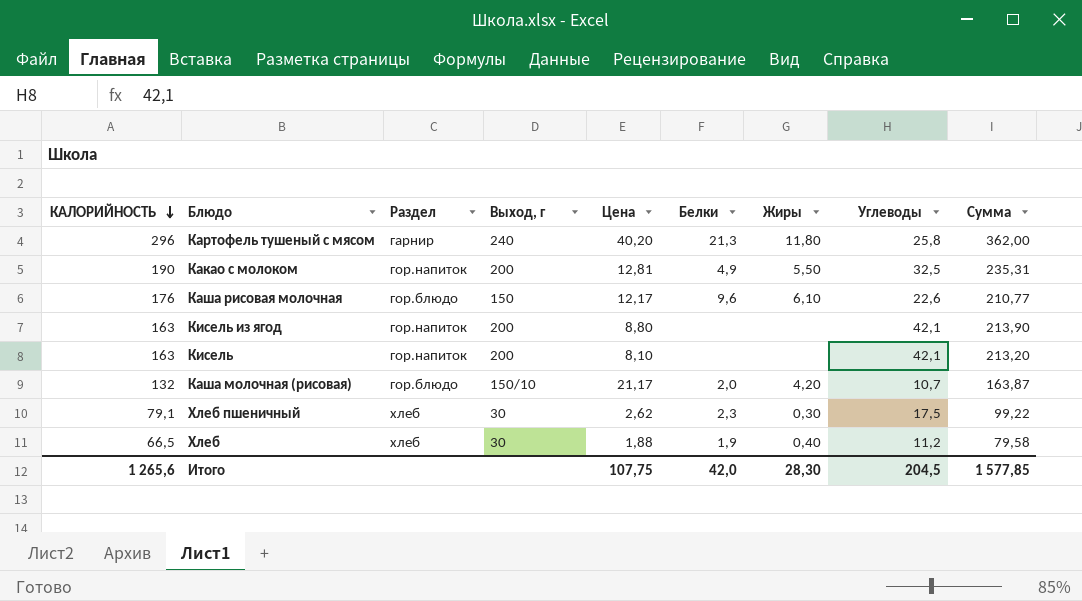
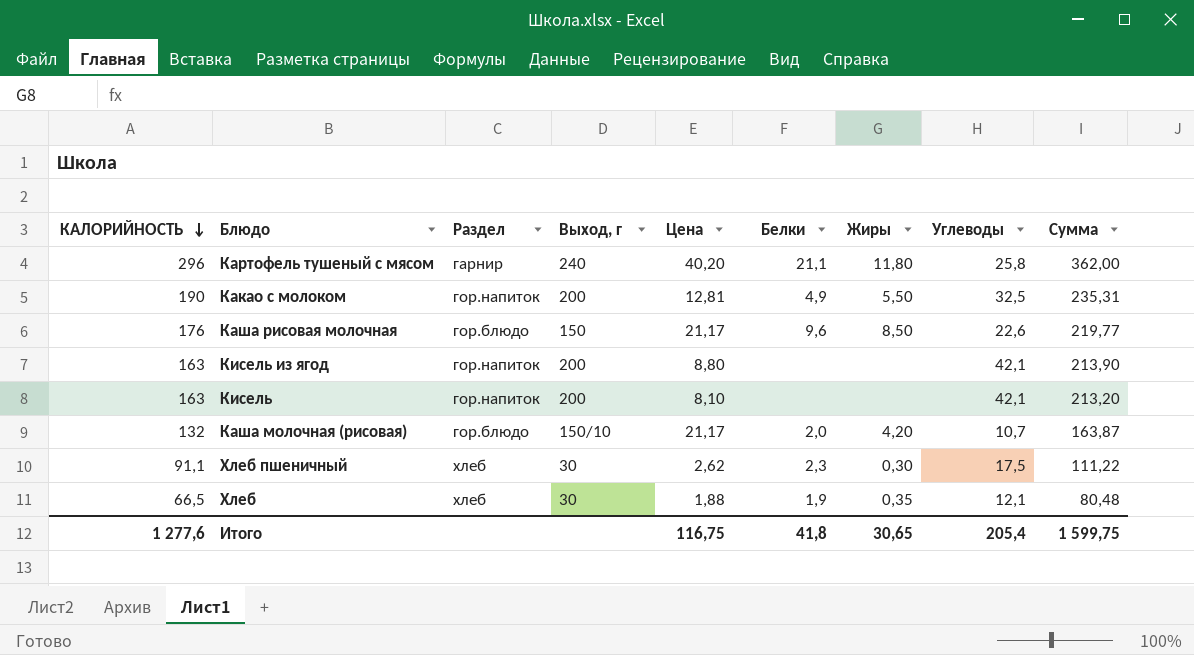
Картофель тушеный с мясом | Белки: 21,3 -> 21,1
Каша рисовая молочная | Цена: 12,17 -> 21,17
Каша рисовая молочная | Жиры: 6,10 -> 8,50
Каша рисовая молочная | Сумма: 210,77 -> 219,77
Хлеб пшеничный | КАЛОРИЙНОСТЬ: 79,1 -> 91,1
Хлеб пшеничный | Сумма: 99,22 -> 111,22
Хлеб | Жиры: 0,40 -> 0,35
Хлеб | Углеводы: 11,2 -> 12,1
Хлеб | Сумма: 79,58 -> 80,48
Итого | КАЛОРИЙНОСТЬ: 1 265,6 -> 1 277,6
Итого | Цена: 107,75 -> 116,75
Итого | Белки: 42,0 -> 41,8
Итого | Жиры: 28,30 -> 30,65
Итого | Углеводы: 204,5 -> 205,4
Итого | Сумма: 1 577,85 -> 1 599,75

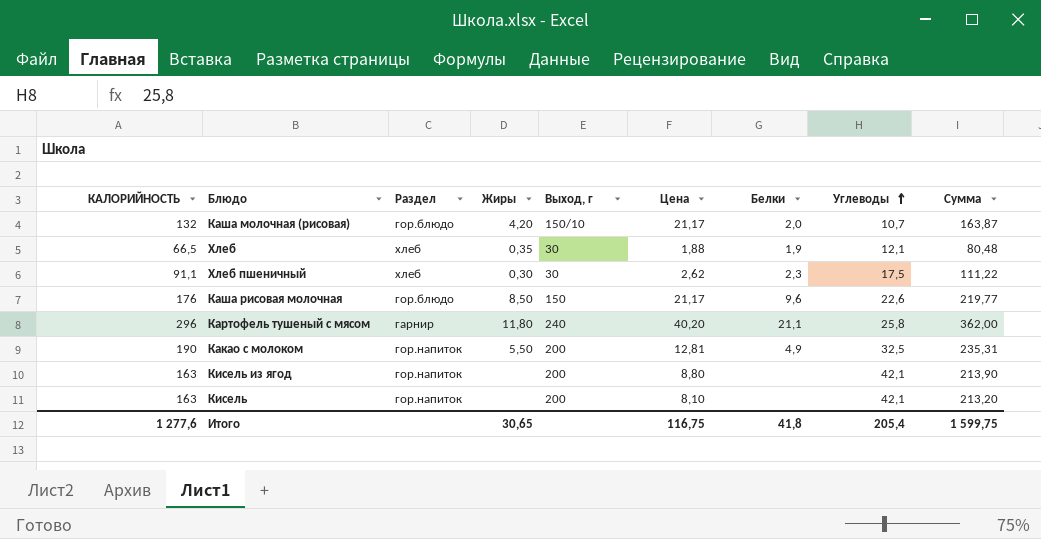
row order: КАЛОРИЙНОСТЬ descending -> Углеводы ascending
column Жиры | position: 7 -> 4

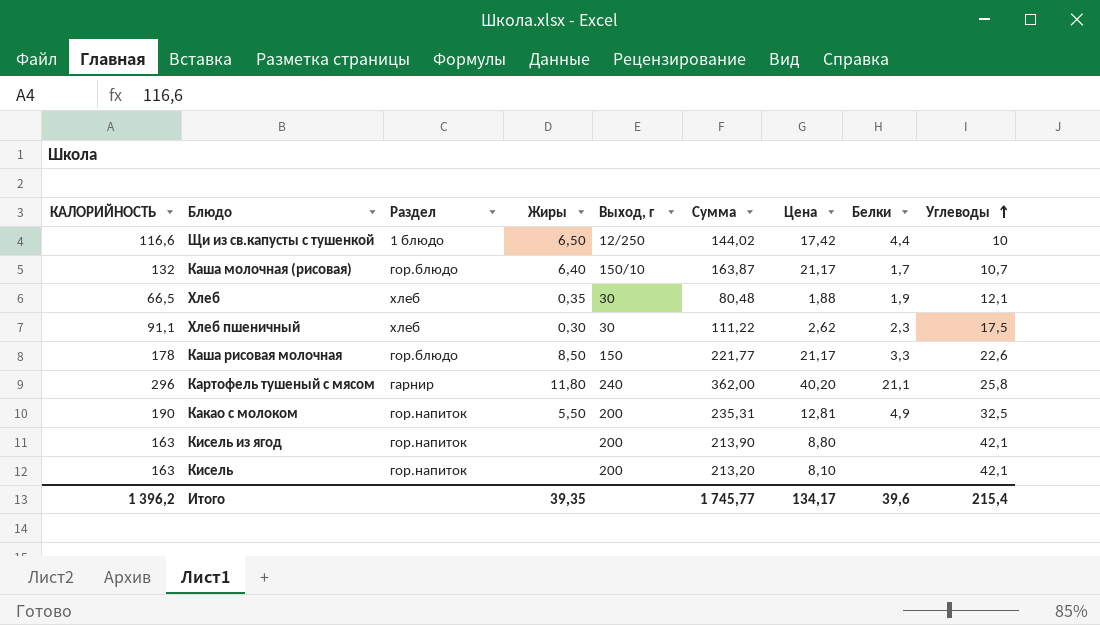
column Сумма | position: 9 -> 6
row Щи из св.капусты с тушенкой: none -> 116,6 | 1 блюдо | 6,50 | 12/250 | 144,02 | 17,42 | 4,4 | 10
Каша молочная (рисовая) | Жиры: 4,20 -> 6,40
Каша молочная (рисовая) | Белки: 2,0 -> 1,7
Каша рисовая молочная | КАЛОРИЙНОСТЬ: 176 -> 178
Каша рисовая молочная | Сумма: 219,77 -> 221,77
Каша рисовая молочная | Белки: 9,6 -> 3,3
Итого | КАЛОРИЙНОСТЬ: 1 277,6 -> 1 396,2
Итого | Жиры: 30,65 -> 39,35
Итого | Сумма: 1 599,75 -> 1 745,77
Итого | Цена: 116,75 -> 134,17
Итого | Белки: 41,8 -> 39,6
Итого | Углеводы: 205,4 -> 215,4

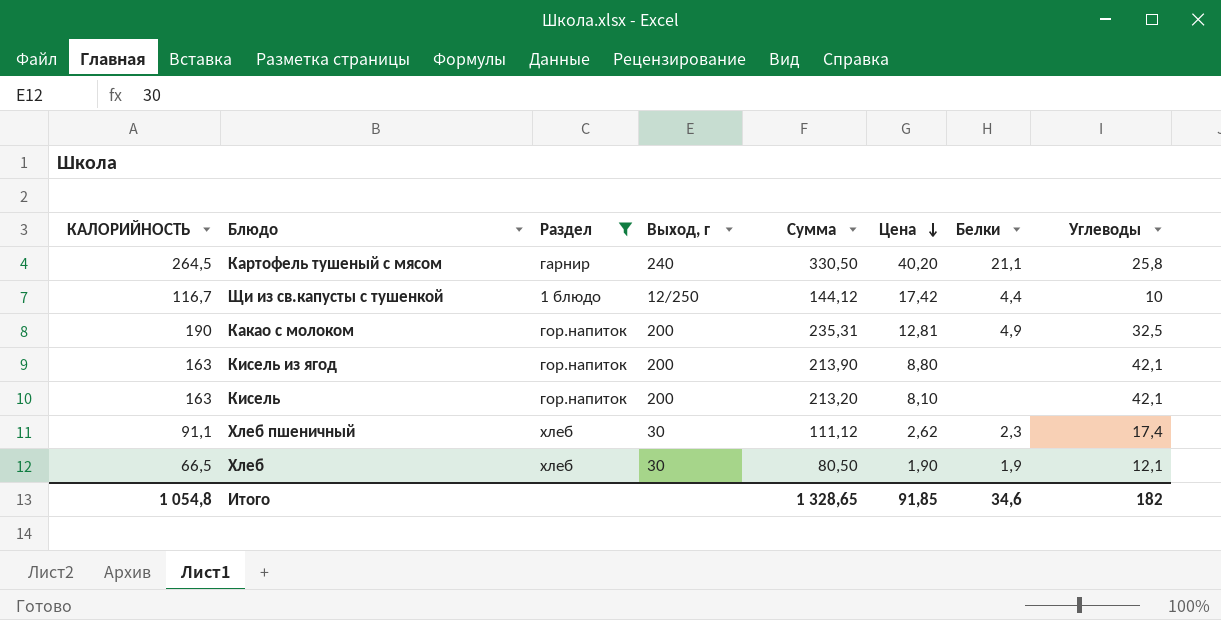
filter: none -> Раздел != гор.блюдо
row order: Углеводы ascending -> Цена descending
column Жиры | position: 4 -> none
Картофель тушеный с мясом | КАЛОРИЙНОСТЬ: 296 -> 264,5
Картофель тушеный с мясом | Сумма: 362,00 -> 330,50
Щи из св.капусты с тушенкой | КАЛОРИЙНОСТЬ: 116,6 -> 116,7
Щи из св.капусты с тушенкой | Сумма: 144,02 -> 144,12
Хлеб пшеничный | Сумма: 111,22 -> 111,12
Хлеб пшеничный | Углеводы: 17,5 -> 17,4
Хлеб | Сумма: 80,48 -> 80,50
Хлеб | Цена: 1,88 -> 1,90
Итого | КАЛОРИЙНОСТЬ: 1 396,2 -> 1 054,8
Итого | Сумма: 1 745,77 -> 1 328,65
Итого | Цена: 134,17 -> 91,85
Итого | Белки: 39,6 -> 34,6
Итого | Углеводы: 215,4 -> 182

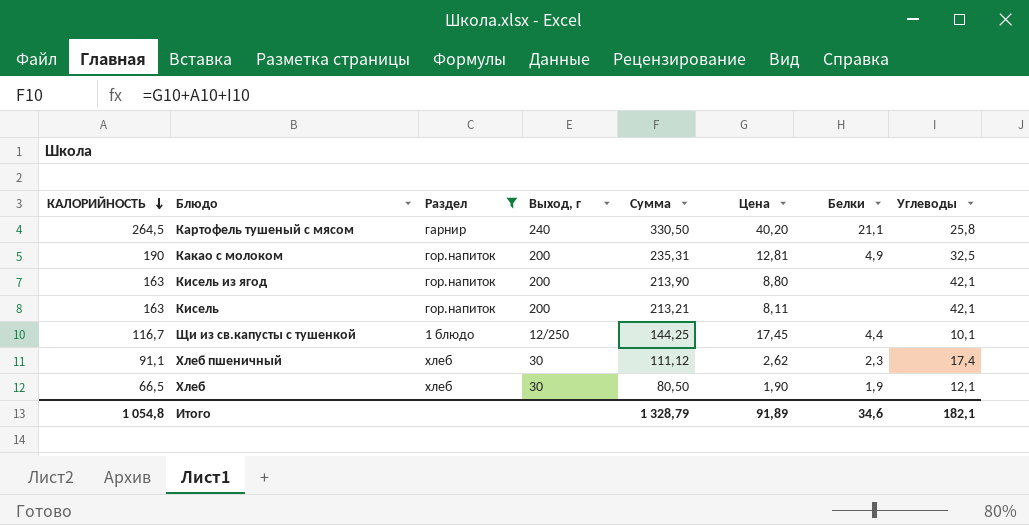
row order: Цена descending -> КАЛОРИЙНОСТЬ descending
Кисель | Сумма: 213,20 -> 213,21
Кисель | Цена: 8,10 -> 8,11
Щи из св.капусты с тушенкой | Сумма: 144,12 -> 144,25
Щи из св.капусты с тушенкой | Цена: 17,42 -> 17,45
Щи из св.капусты с тушенкой | Углеводы: 10 -> 10,1
Итого | Сумма: 1 328,65 -> 1 328,79
Итого | Цена: 91,85 -> 91,89
Итого | Углеводы: 182 -> 182,1

